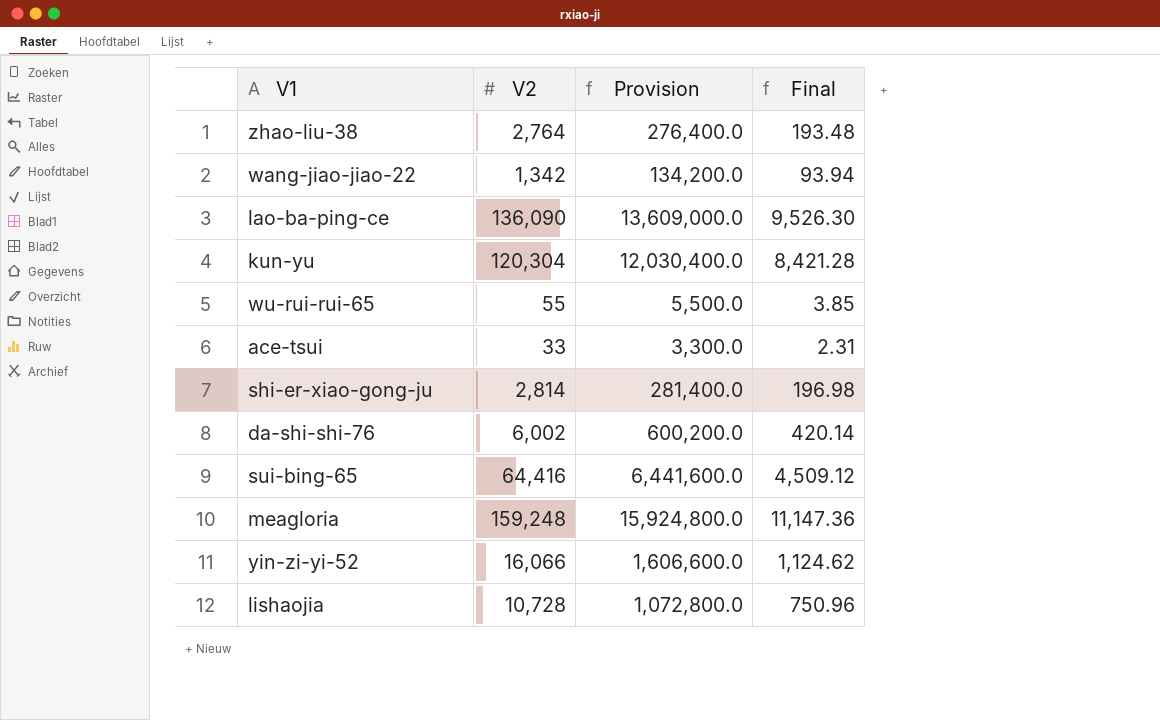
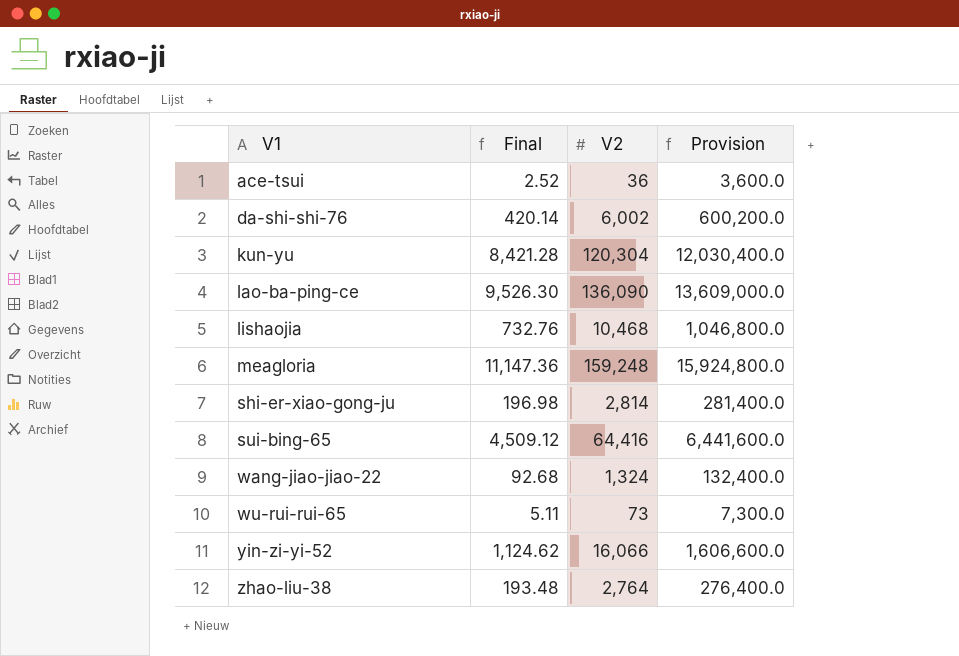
row order: none -> V1 ascending
column Final | position: 4 -> 2
ace-tsui | Final: 2.31 -> 2.52
ace-tsui | V2: 33 -> 36
ace-tsui | Provision: 3,300.0 -> 3,600.0
lishaojia | Final: 750.96 -> 732.76
lishaojia | V2: 10,728 -> 10,468
lishaojia | Provision: 1,072,800.0 -> 1,046,800.0
wang-jiao-jiao-22 | Final: 93.94 -> 92.68
wang-jiao-jiao-22 | V2: 1,342 -> 1,324
wang-jiao-jiao-22 | Provision: 134,200.0 -> 132,400.0
wu-rui-rui-65 | Final: 3.85 -> 5.11
wu-rui-rui-65 | V2: 55 -> 73
wu-rui-rui-65 | Provision: 5,500.0 -> 7,300.0

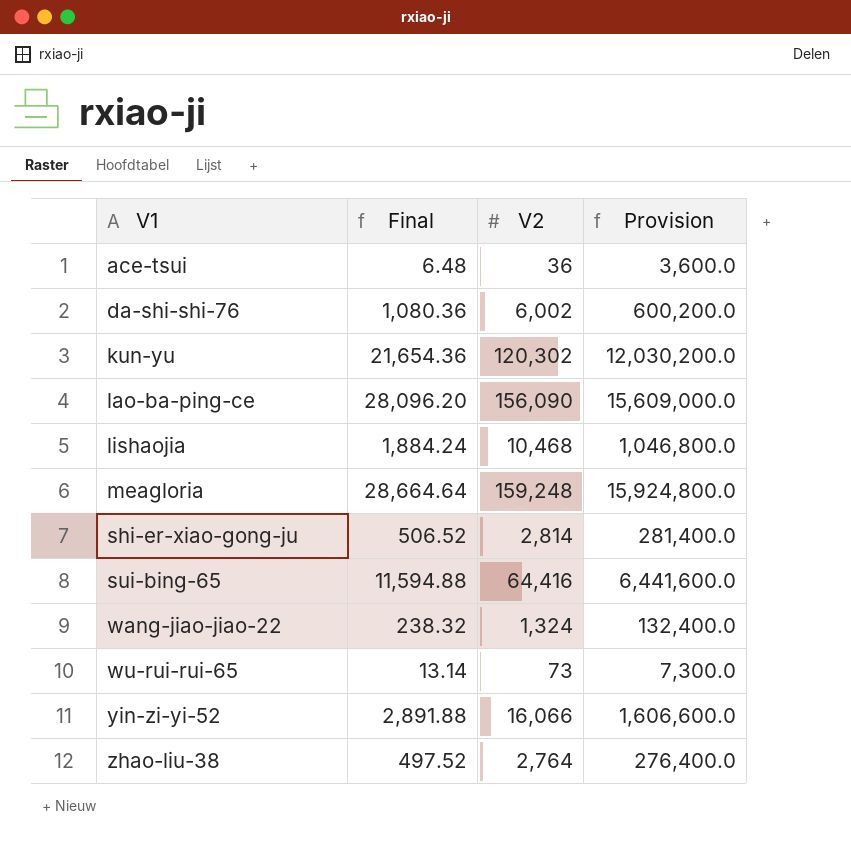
column Final | formula: [V2] * 0.07 -> [V2] * 0.18
kun-yu | V2: 120,304 -> 120,302
kun-yu | Provision: 12,030,400.0 -> 12,030,200.0
lao-ba-ping-ce | V2: 136,090 -> 156,090
lao-ba-ping-ce | Provision: 13,609,000.0 -> 15,609,000.0

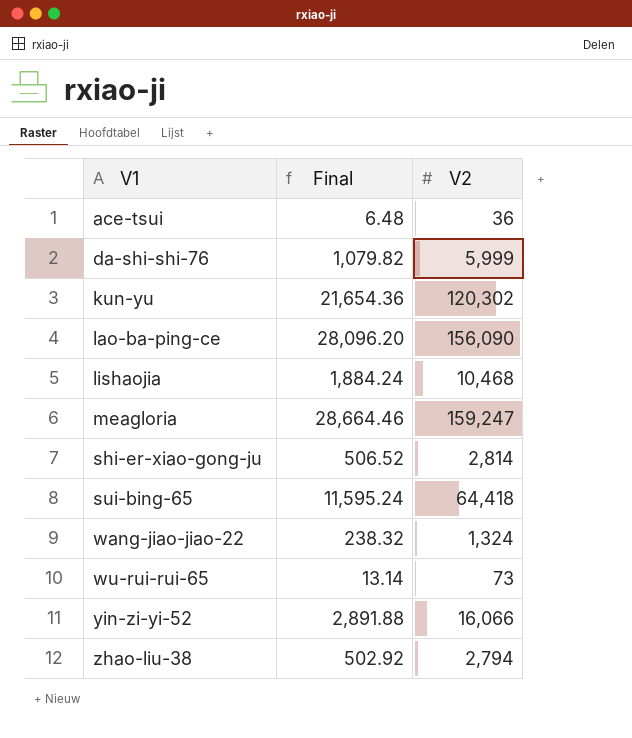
column Provision | formula: [V2] * 100 -> none
da-shi-shi-76 | Final: 1,080.36 -> 1,079.82
da-shi-shi-76 | V2: 6,002 -> 5,999
meagloria | Final: 28,664.64 -> 28,664.46
meagloria | V2: 159,248 -> 159,247
sui-bing-65 | Final: 11,594.88 -> 11,595.24
sui-bing-65 | V2: 64,416 -> 64,418
zhao-liu-38 | Final: 497.52 -> 502.92
zhao-liu-38 | V2: 2,764 -> 2,794

